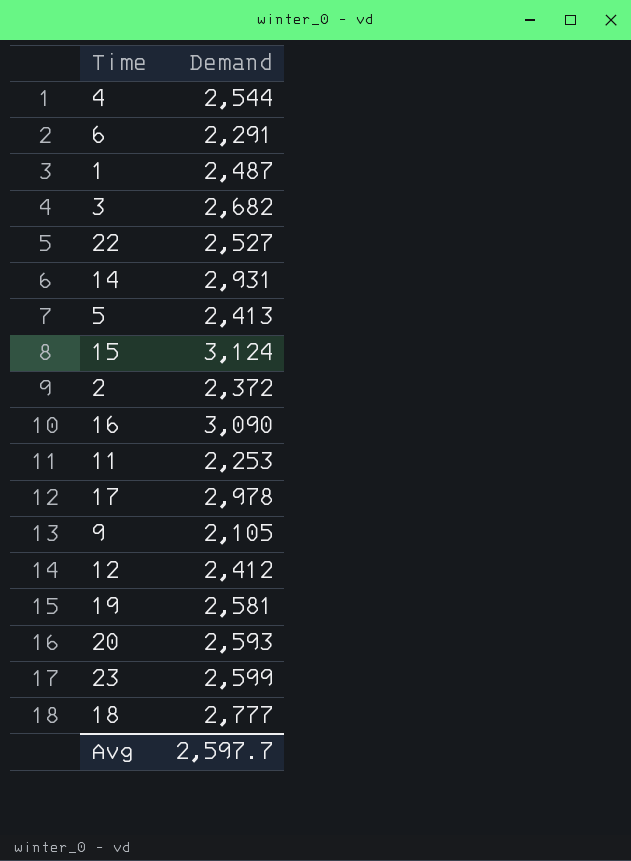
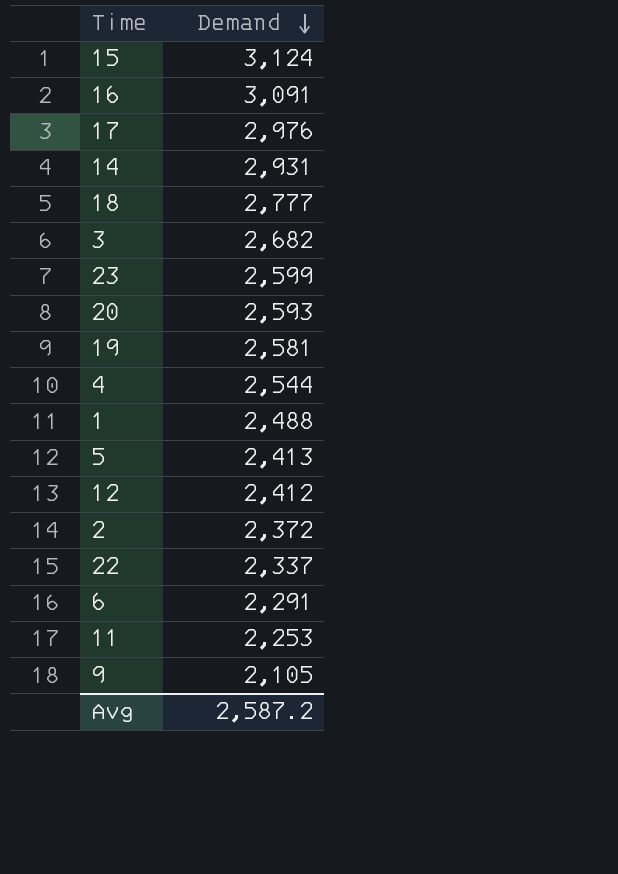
row order: none -> Demand descending
16 | Demand: 3,090 -> 3,091
17 | Demand: 2,978 -> 2,976
1 | Demand: 2,487 -> 2,488
22 | Demand: 2,527 -> 2,337
Avg | Demand: 2,597.7 -> 2,587.2

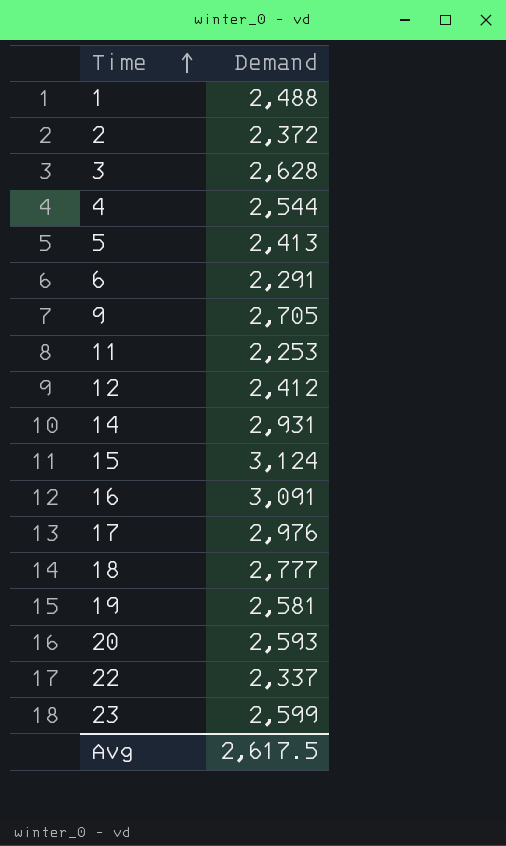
row order: Demand descending -> Time ascending
3 | Demand: 2,682 -> 2,628
9 | Demand: 2,105 -> 2,705
Avg | Demand: 2,587.2 -> 2,617.5

